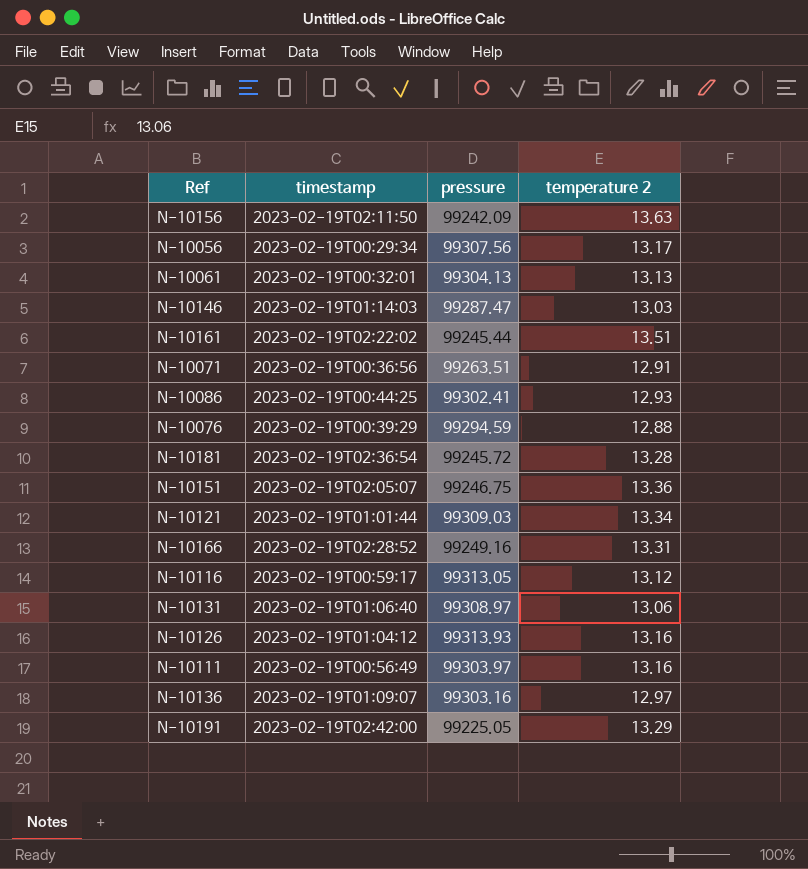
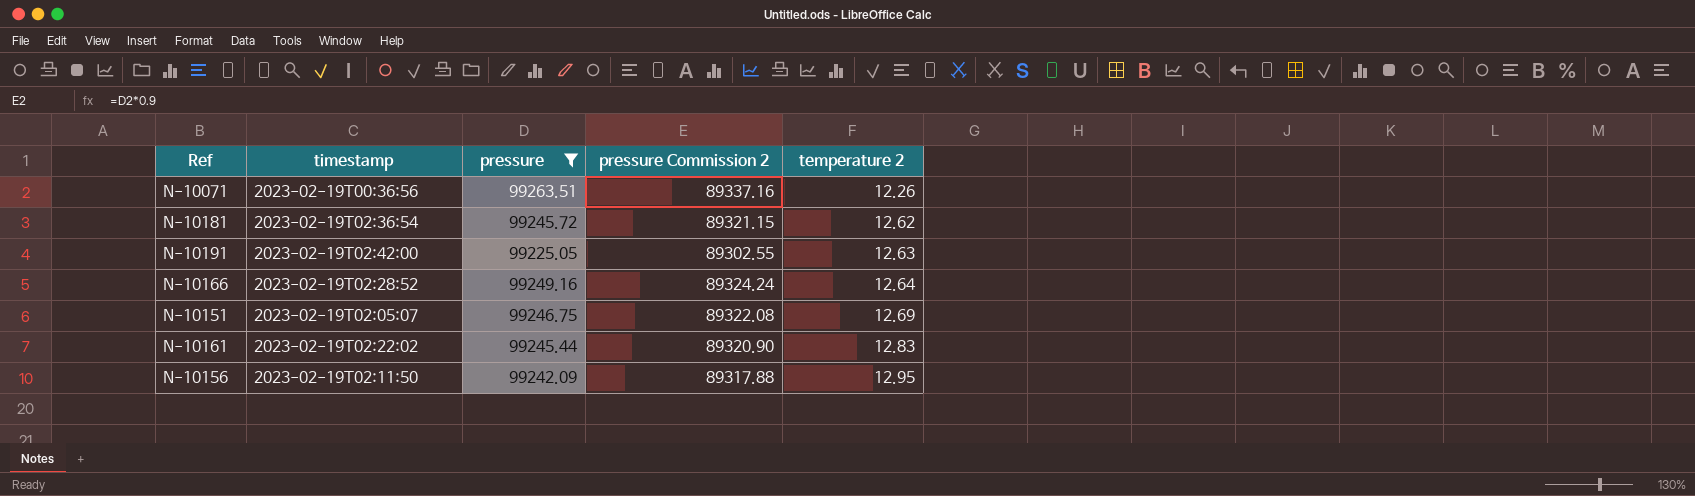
filter: none -> pressure <= 99263.51
row order: none -> temperature 2 ascending
column pressure Commission 2 | formula: none -> [pressure] * 0.9
N-10071 | temperature 2: 12.91 -> 12.26
N-10181 | temperature 2: 13.28 -> 12.62
N-10191 | temperature 2: 13.29 -> 12.63
N-10166 | temperature 2: 13.31 -> 12.64
N-10151 | temperature 2: 13.36 -> 12.69
N-10161 | temperature 2: 13.51 -> 12.83
N-10156 | temperature 2: 13.63 -> 12.95

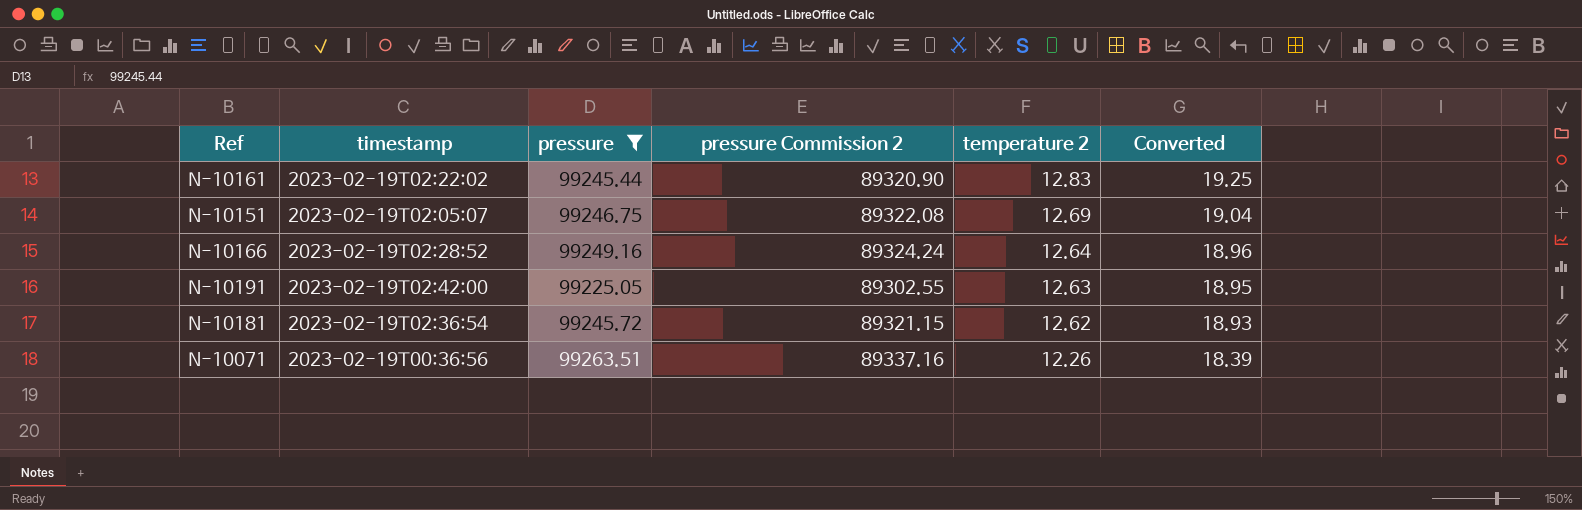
row order: temperature 2 ascending -> temperature 2 descending
column Converted | formula: none -> [temperature 2] * 1.5
row N-10156: 2023-02-19T02:11:50 | 99242.09 | 89317.88 | 12.95 -> none

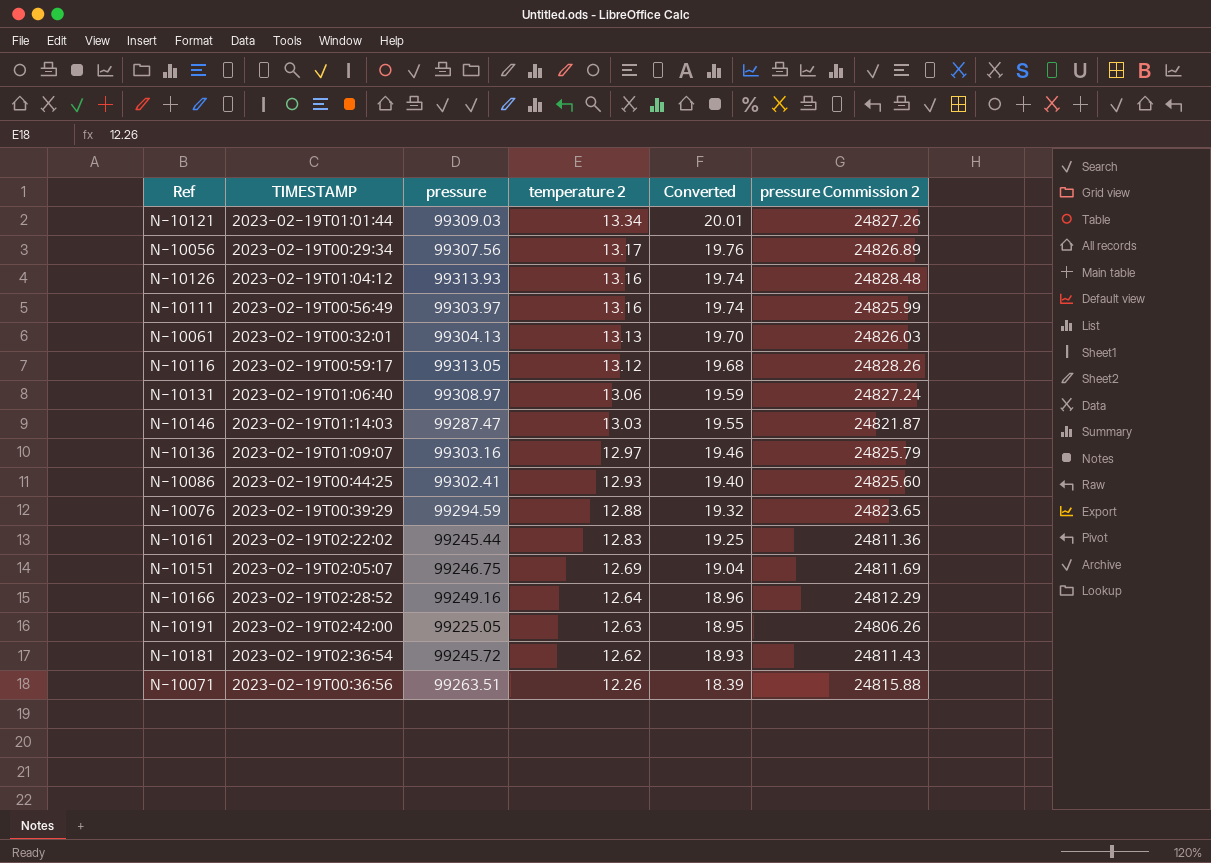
filter: pressure <= 99263.51 -> none
column name: timestamp -> TIMESTAMP
column pressure Commission 2 | formula: [pressure] * 0.9 -> [pressure] * 0.25
column pressure Commission 2 | position: 4 -> 6

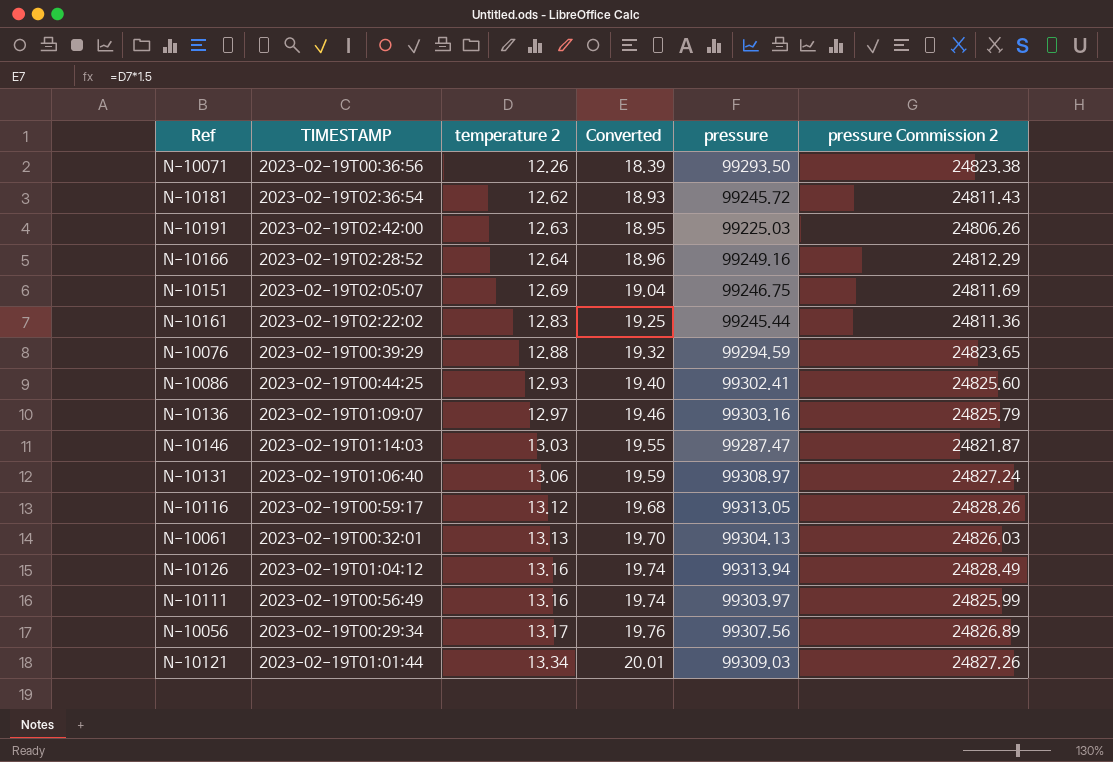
row order: temperature 2 descending -> temperature 2 ascending
column pressure | position: 3 -> 5
N-10071 | pressure: 99263.51 -> 99293.50
N-10071 | pressure Commission 2: 24815.88 -> 24823.38
N-10191 | pressure: 99225.05 -> 99225.03
N-10126 | pressure: 99313.93 -> 99313.94
N-10126 | pressure Commission 2: 24828.48 -> 24828.49

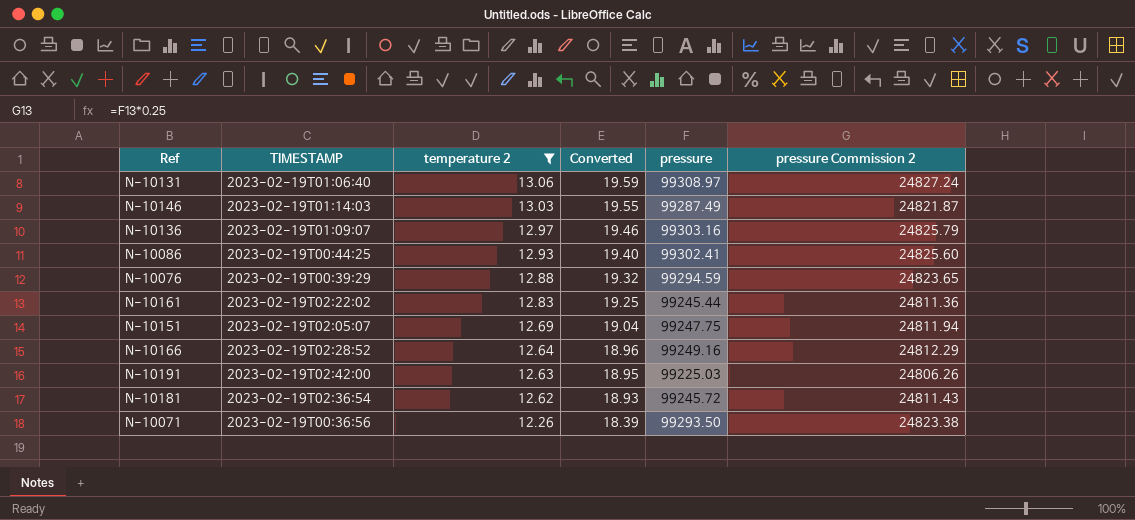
filter: none -> temperature 2 <= 13.06
row order: temperature 2 ascending -> temperature 2 descending
N-10146 | pressure: 99287.47 -> 99287.49
N-10151 | pressure: 99246.75 -> 99247.75
N-10151 | pressure Commission 2: 24811.69 -> 24811.94

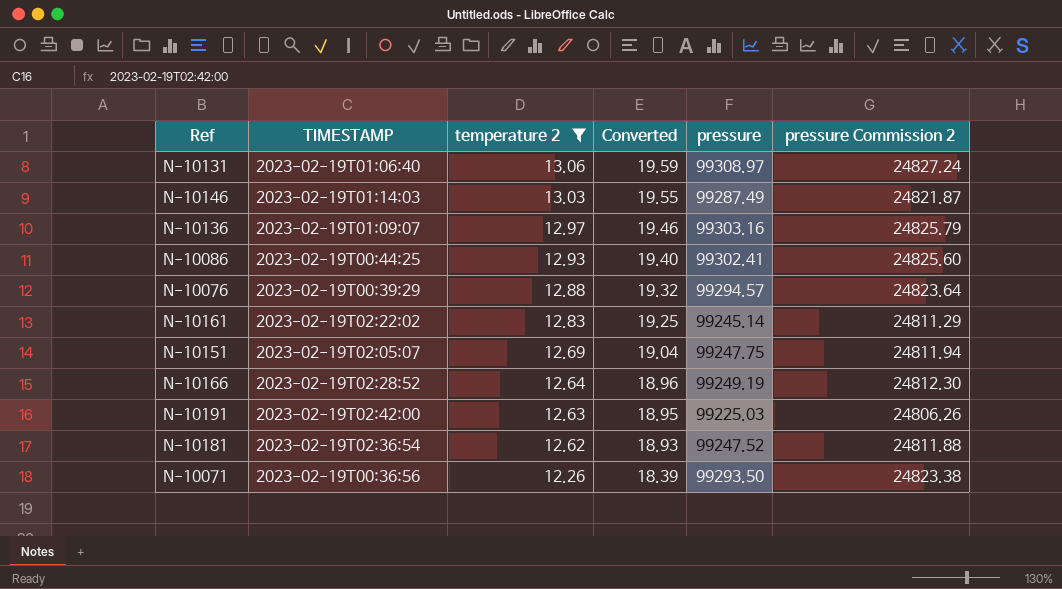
N-10076 | pressure: 99294.59 -> 99294.57
N-10076 | pressure Commission 2: 24823.65 -> 24823.64
N-10161 | pressure: 99245.44 -> 99245.14
N-10161 | pressure Commission 2: 24811.36 -> 24811.29
N-10166 | pressure: 99249.16 -> 99249.19
N-10166 | pressure Commission 2: 24812.29 -> 24812.30
N-10181 | pressure: 99245.72 -> 99247.52
N-10181 | pressure Commission 2: 24811.43 -> 24811.88

